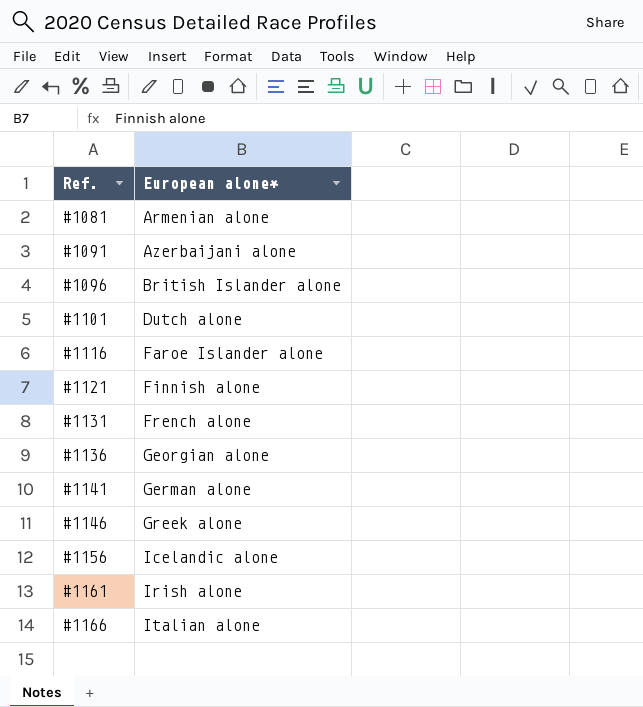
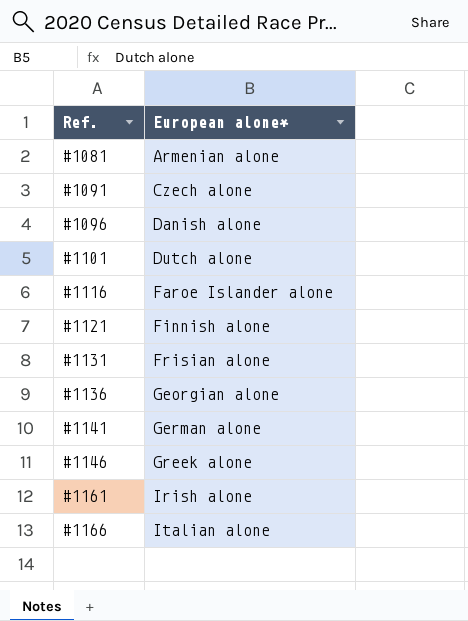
row #1156: Icelandic alone -> none
#1091 | European alone*: Azerbaijani alone -> Czech alone
#1096 | European alone*: British Islander alone -> Danish alone
#1131 | European alone*: French alone -> Frisian alone

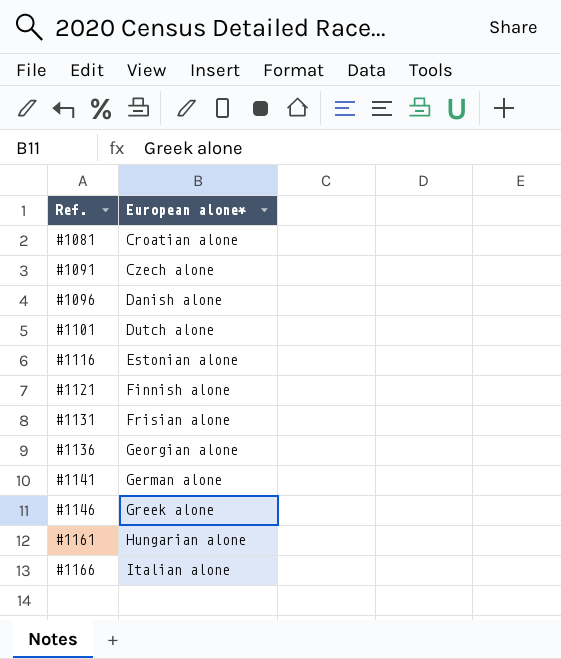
#1081 | European alone*: Armenian alone -> Croatian alone
#1116 | European alone*: Faroe Islander alone -> Estonian alone
#1161 | European alone*: Irish alone -> Hungarian alone

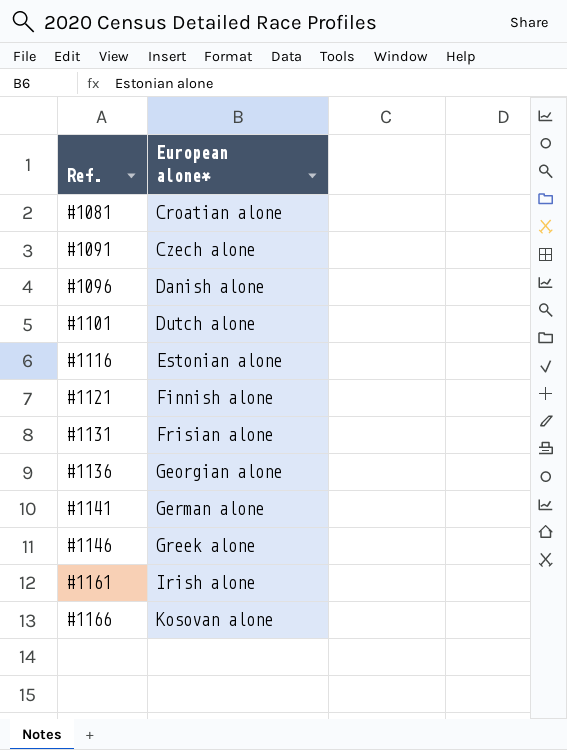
#1161 | European alone*: Hungarian alone -> Irish alone
#1166 | European alone*: Italian alone -> Kosovan alone

